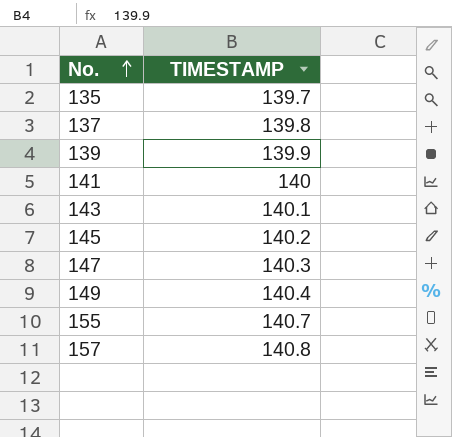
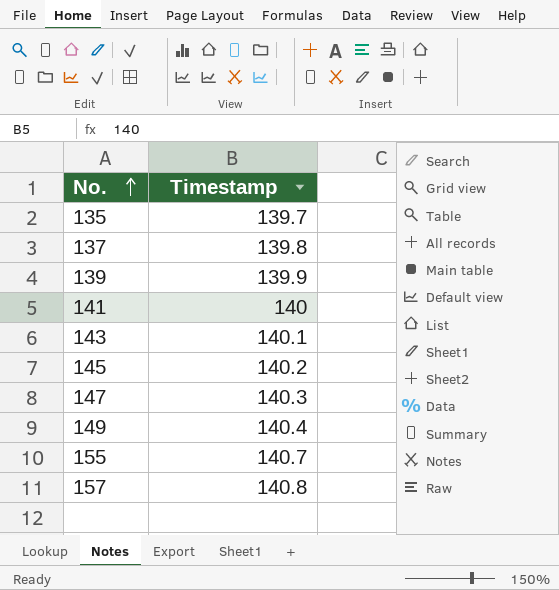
column name: TIMESTAMP -> Timestamp

